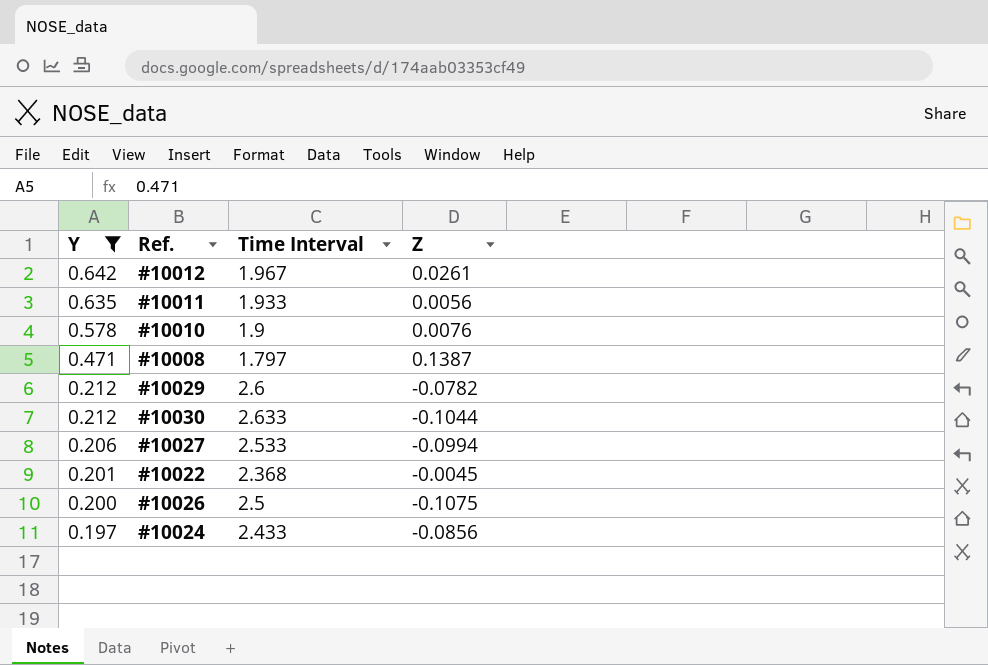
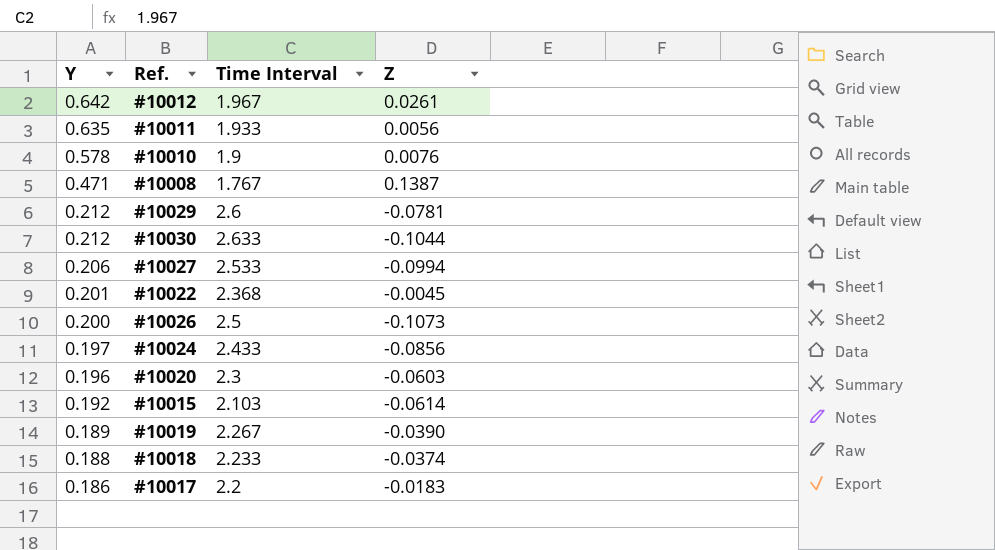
filter: Y >= 0.197 -> none
#10008 | Time Interval: 1.797 -> 1.767
#10029 | Z: -0.0782 -> -0.0781
#10026 | Z: -0.1075 -> -0.1073

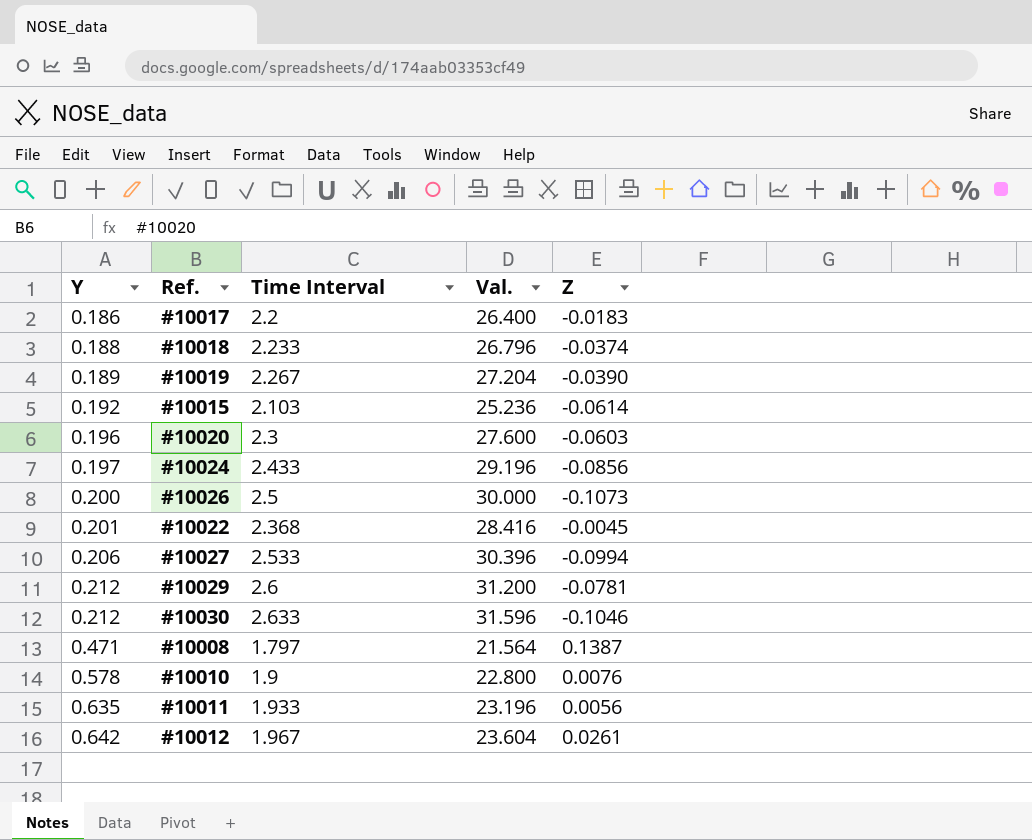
row order: Y descending -> Y ascending
column Val. | formula: none -> [Time Interval] * 12
#10030 | Z: -0.1044 -> -0.1046
#10008 | Time Interval: 1.767 -> 1.797

